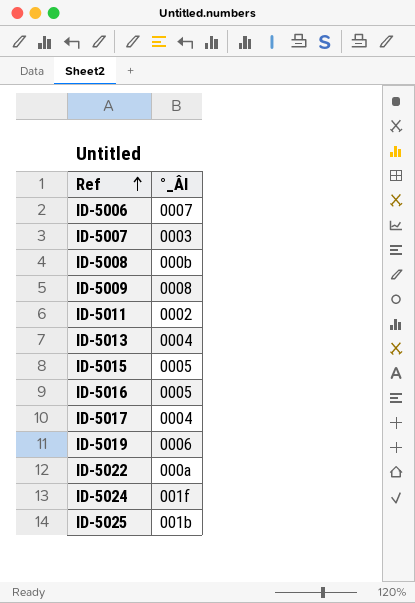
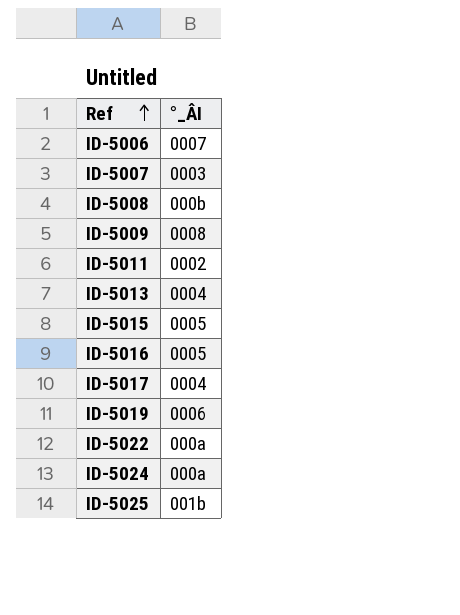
ID-5024 | °_ÂI: 001f -> 000a

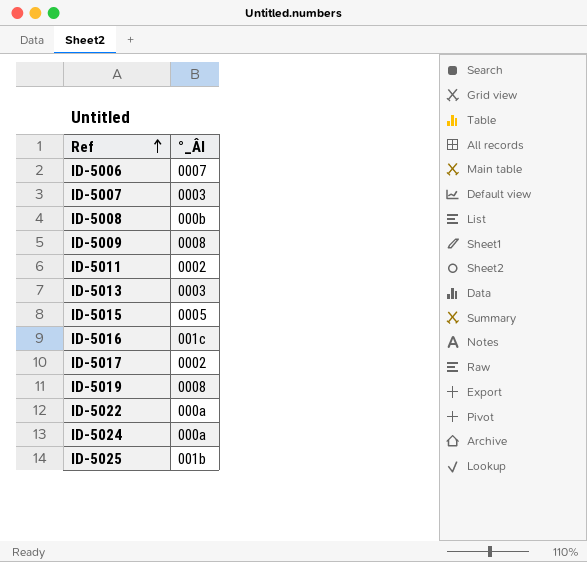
ID-5013 | °_ÂI: 0004 -> 0003
ID-5016 | °_ÂI: 0005 -> 001c
ID-5017 | °_ÂI: 0004 -> 0002
ID-5019 | °_ÂI: 0006 -> 0008

